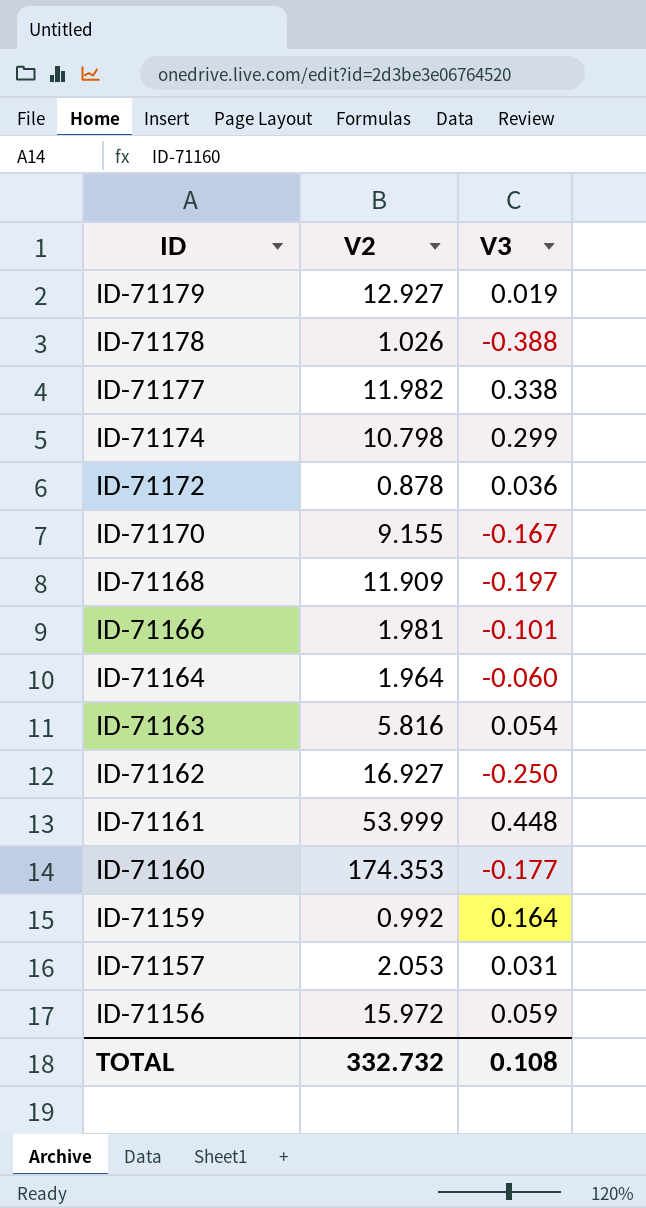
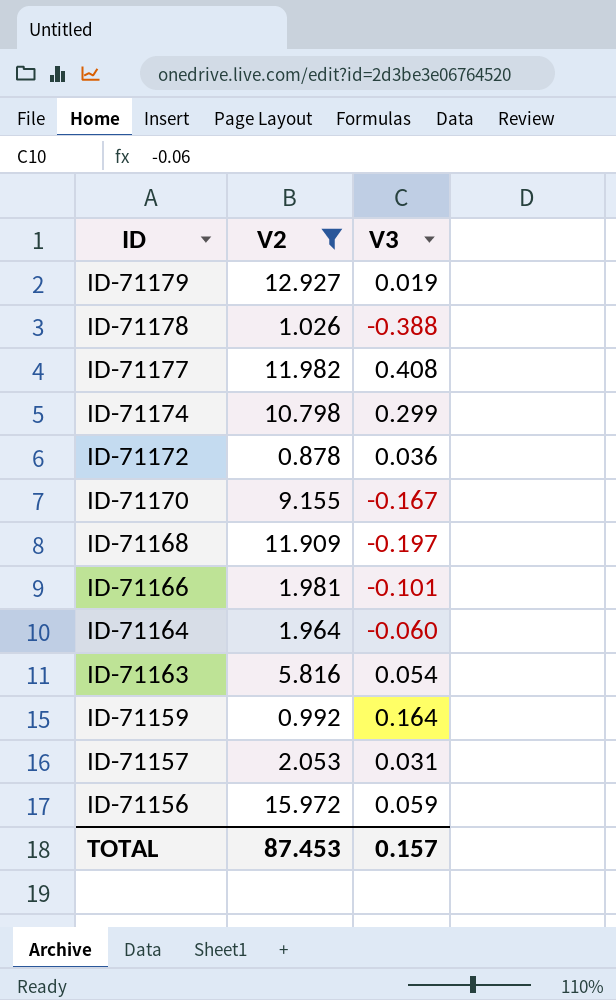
filter: none -> V2 <= 15.972
ID-71177 | V3: 0.338 -> 0.408
TOTAL | V2: 332.732 -> 87.453
TOTAL | V3: 0.108 -> 0.157

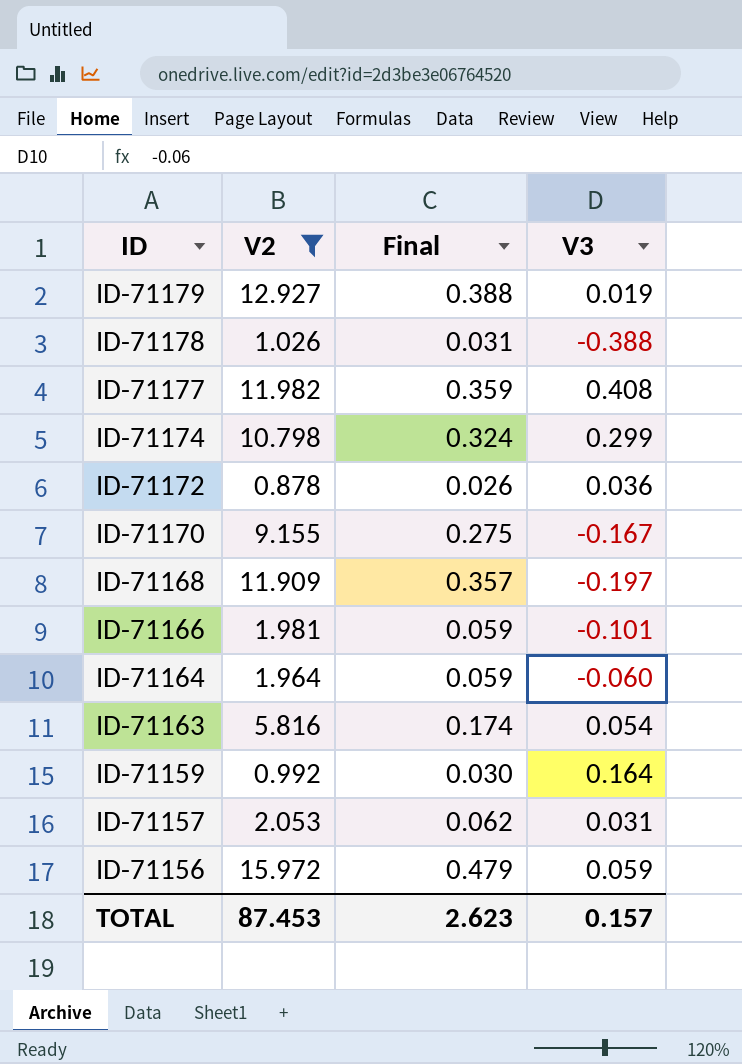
column Final | formula: none -> [V2] * 0.03

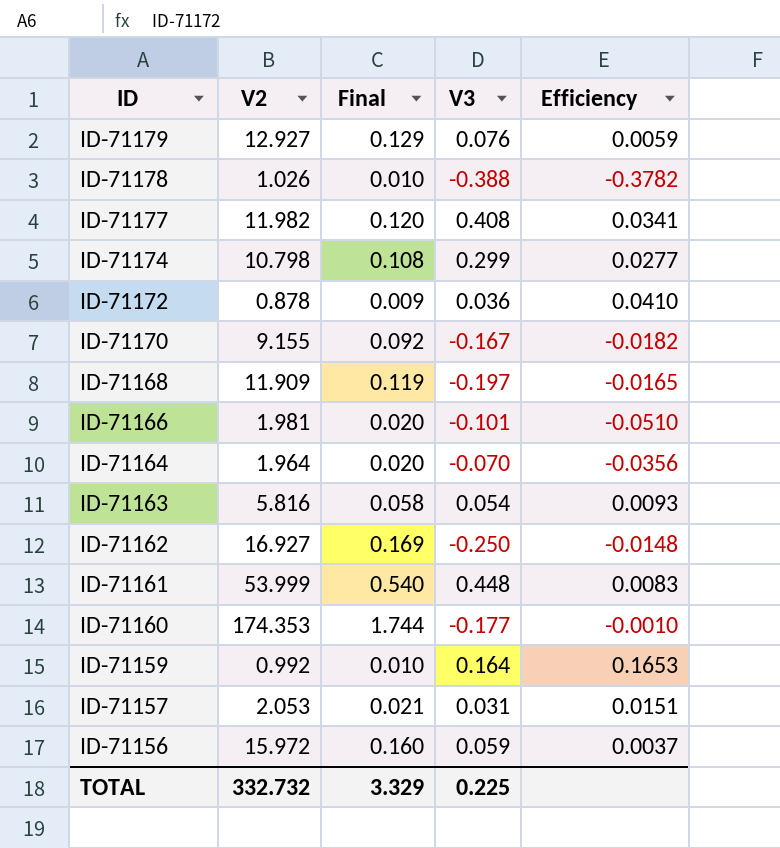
filter: V2 <= 15.972 -> none
column Final | formula: [V2] * 0.03 -> [V2] * 0.01
column Efficiency | formula: none -> [V3] / [V2]
ID-71179 | V3: 0.019 -> 0.076
ID-71164 | V3: -0.060 -> -0.070
TOTAL | V2: 87.453 -> 332.732
TOTAL | Final: 2.623 -> 3.329
TOTAL | V3: 0.157 -> 0.225

